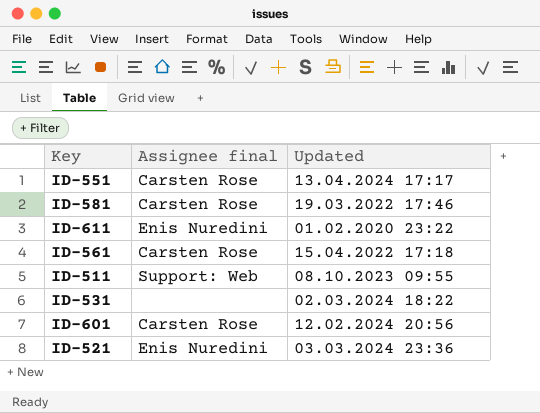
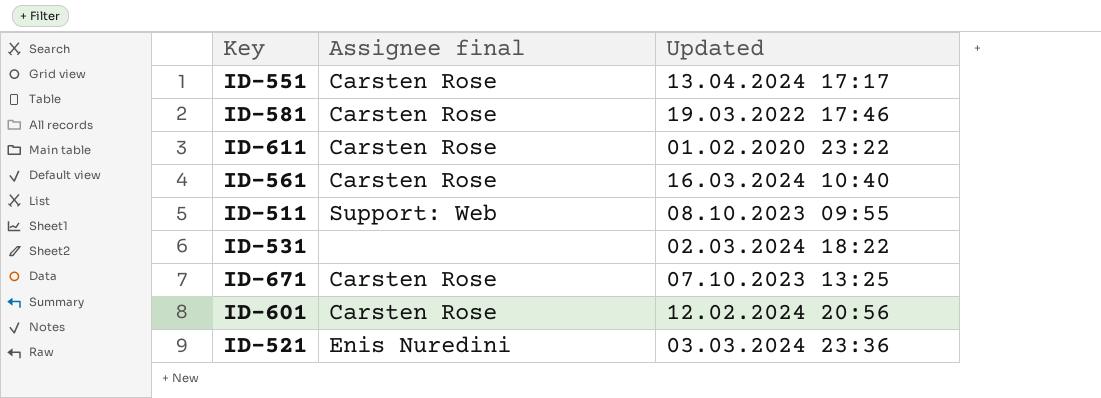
ID-611 | Assignee final: Enis Nuredini -> Carsten Rose
ID-561 | Updated: 15.04.2022 17:18 -> 16.03.2024 10:40
row ID-671: none -> Carsten Rose | 07.10.2023 13:25

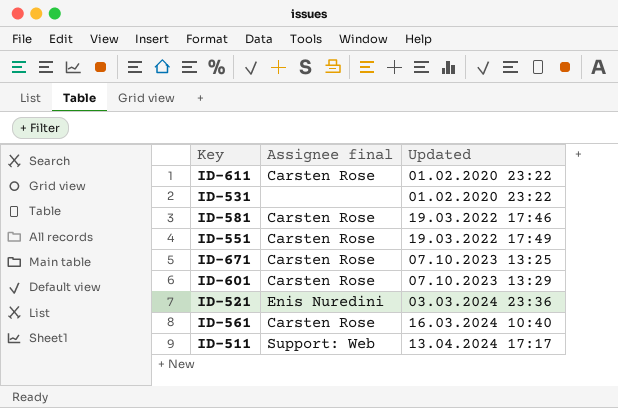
row order: none -> Updated ascending
ID-531 | Updated: 02.03.2024 18:22 -> 01.02.2020 23:22
ID-551 | Updated: 13.04.2024 17:17 -> 19.03.2022 17:49
ID-601 | Updated: 12.02.2024 20:56 -> 07.10.2023 13:29
ID-511 | Updated: 08.10.2023 09:55 -> 13.04.2024 17:17

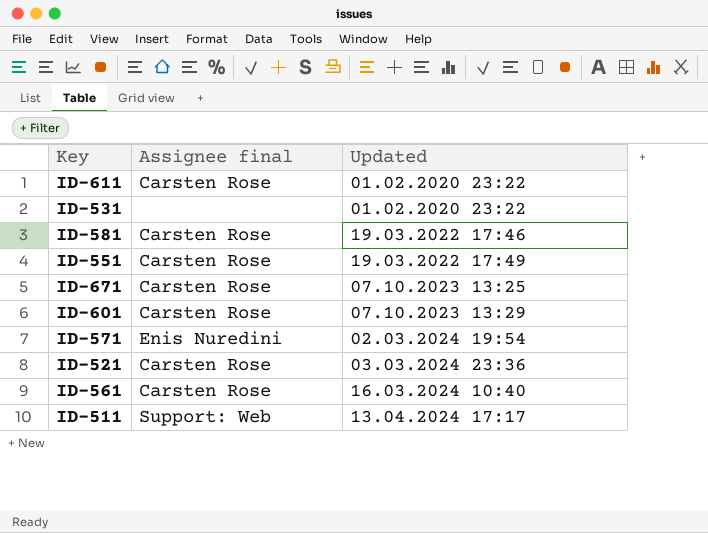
row ID-571: none -> Enis Nuredini | 02.03.2024 19:54
ID-521 | Assignee final: Enis Nuredini -> Carsten Rose

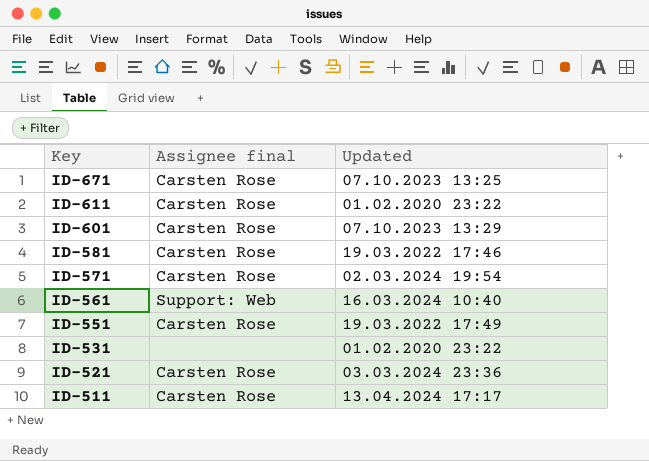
row order: Updated ascending -> Key descending
ID-571 | Assignee final: Enis Nuredini -> Carsten Rose
ID-561 | Assignee final: Carsten Rose -> Support: Web
ID-511 | Assignee final: Support: Web -> Carsten Rose

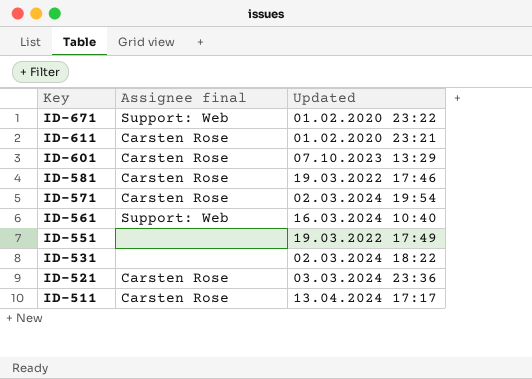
ID-671 | Assignee final: Carsten Rose -> Support: Web
ID-671 | Updated: 07.10.2023 13:25 -> 01.02.2020 23:22
ID-611 | Updated: 01.02.2020 23:22 -> 01.02.2020 23:21
ID-551 | Assignee final: Carsten Rose -> none
ID-531 | Updated: 01.02.2020 23:22 -> 02.03.2024 18:22

